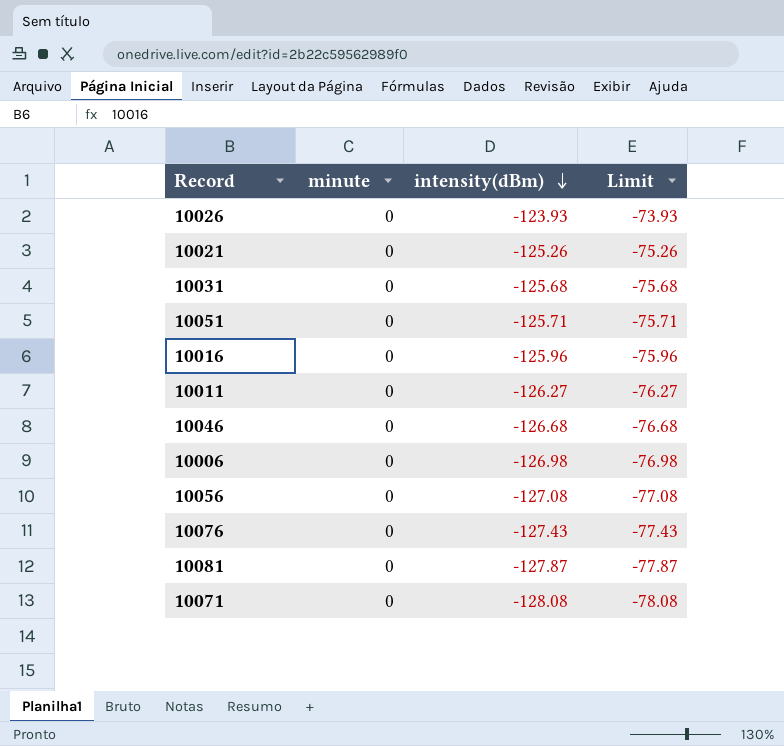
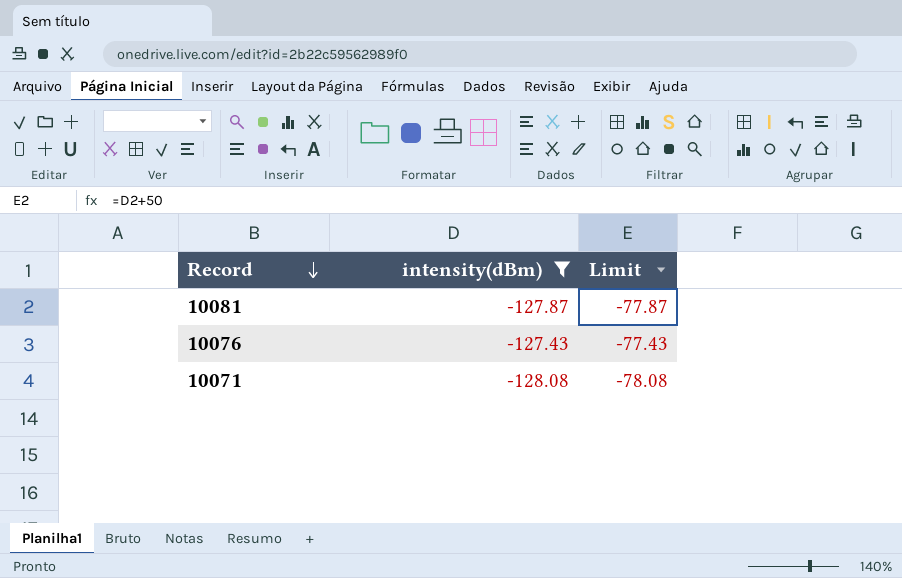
filter: none -> intensity(dBm) <= -127.43
row order: intensity(dBm) descending -> Record descending
column minute | position: 2 -> none

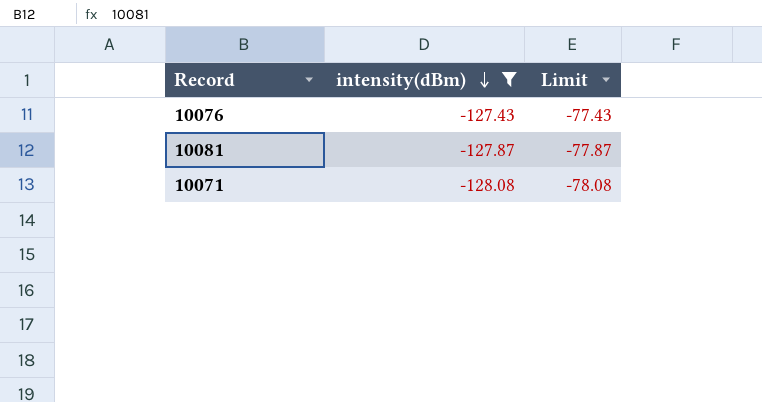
row order: Record descending -> intensity(dBm) descending

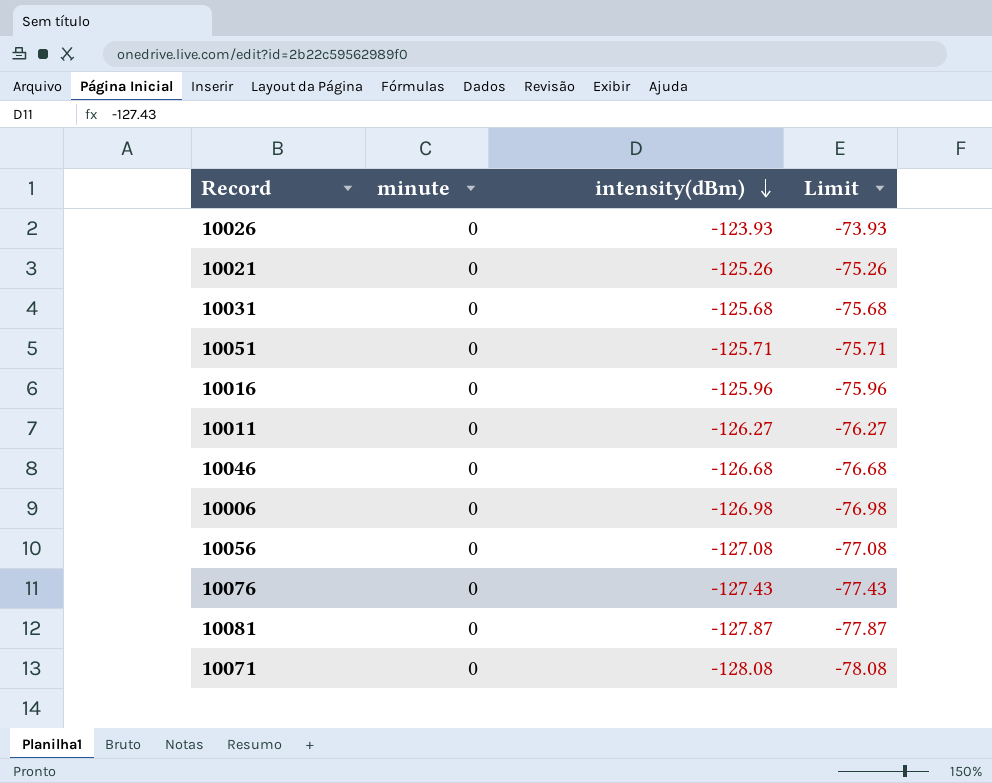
filter: intensity(dBm) <= -127.43 -> none
column minute | position: none -> 2

